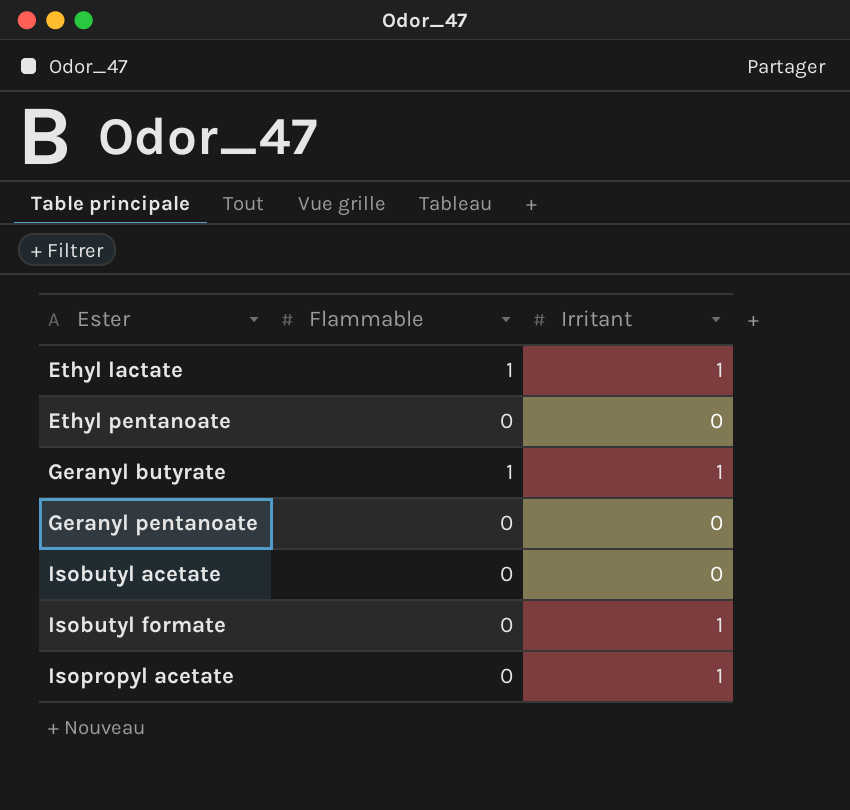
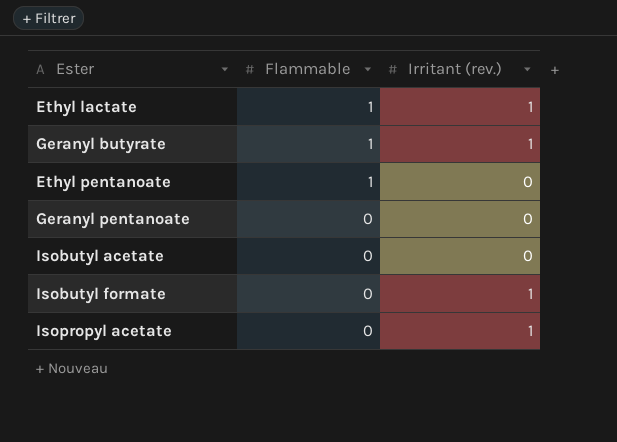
row order: Ester ascending -> Flammable descending
column name: Irritant -> Irritant (rev.)
Ethyl pentanoate | Flammable: 0 -> 1

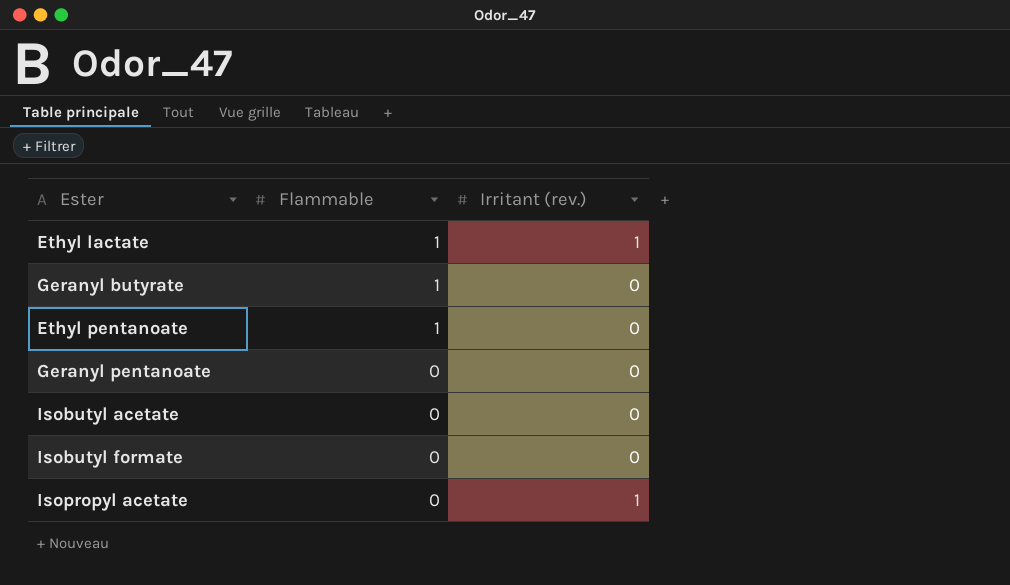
Geranyl butyrate | Irritant (rev.): 1 -> 0
Isobutyl formate | Irritant (rev.): 1 -> 0

